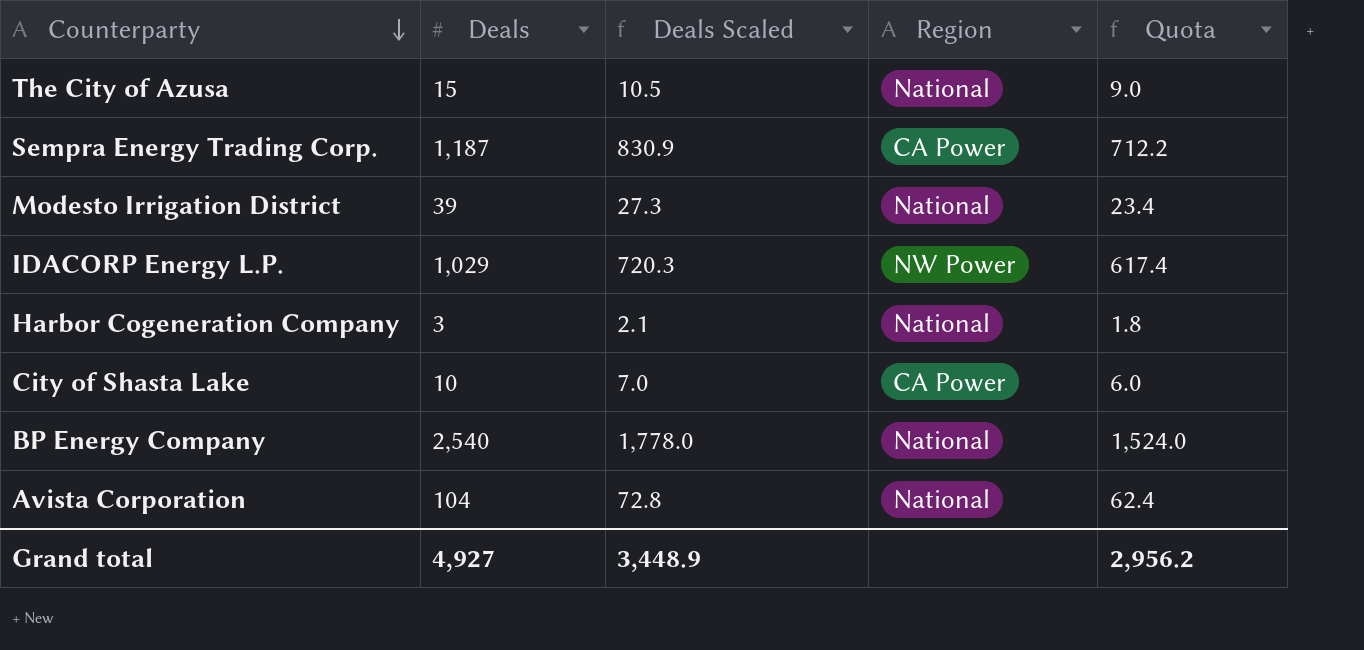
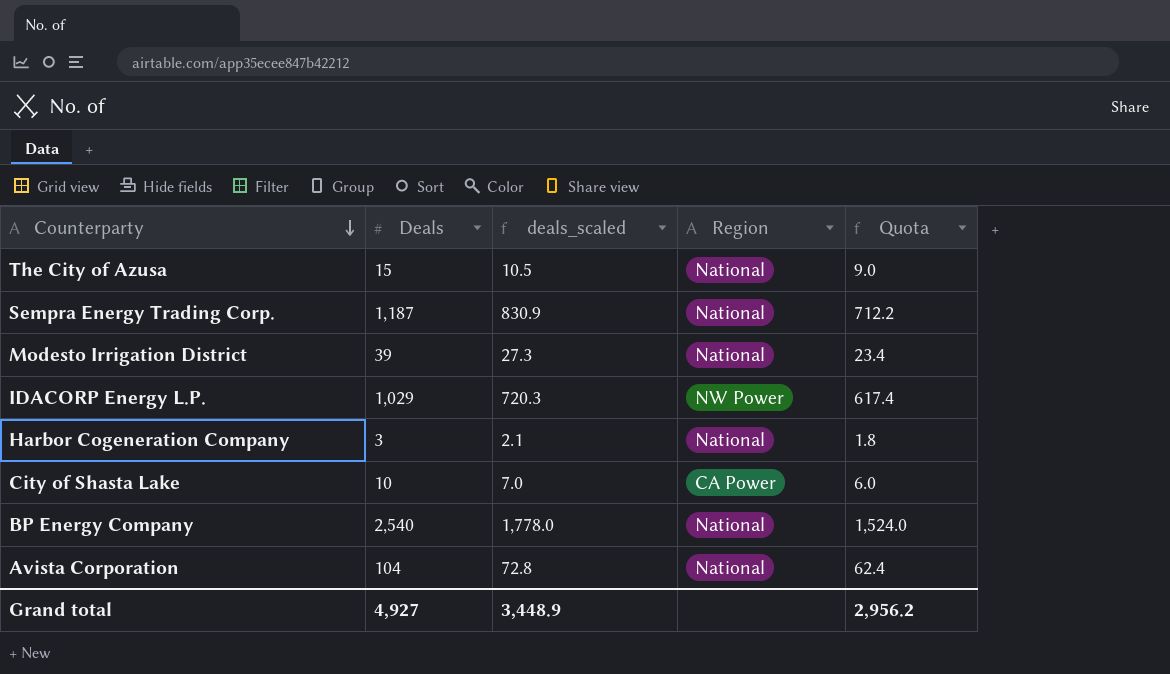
column name: Deals Scaled -> deals_scaled
Sempra Energy Trading Corp. | Region: CA Power -> National

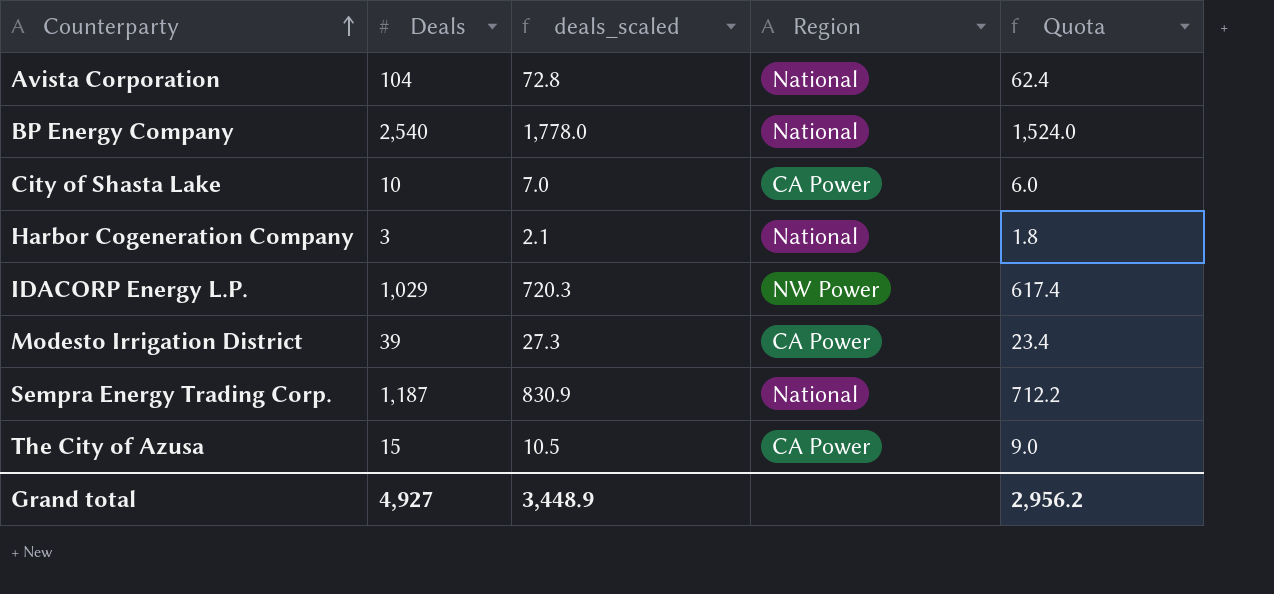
row order: Counterparty descending -> Counterparty ascending
Modesto Irrigation District | Region: National -> CA Power
The City of Azusa | Region: National -> CA Power

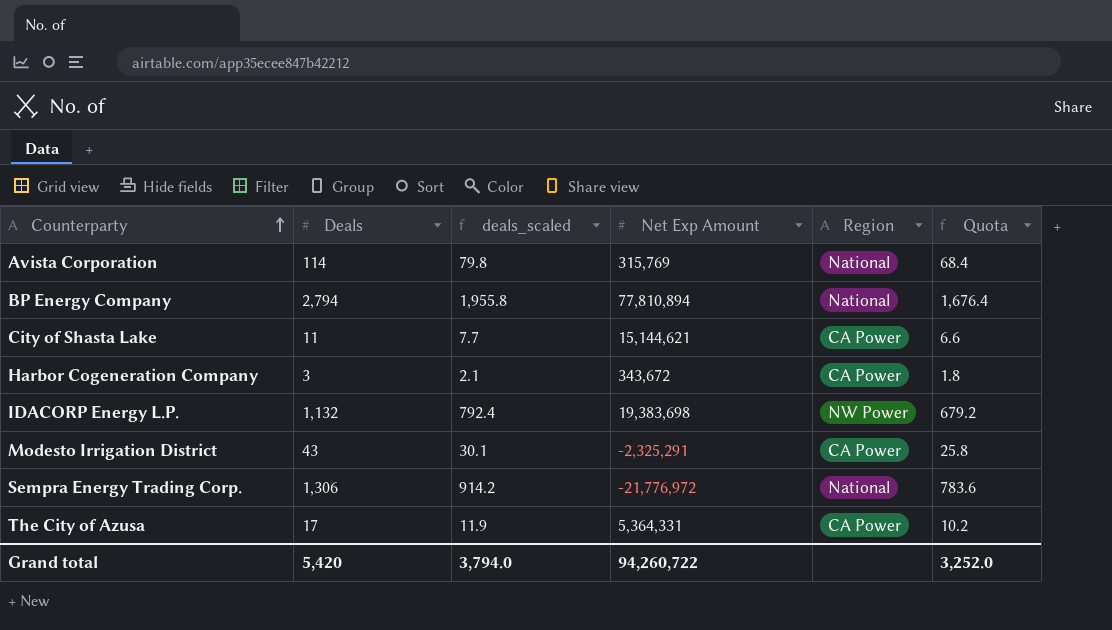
column Net Exp Amount | position: none -> 4
Avista Corporation | Deals: 104 -> 114
Avista Corporation | deals_scaled: 72.8 -> 79.8
Avista Corporation | Quota: 62.4 -> 68.4
BP Energy Company | Deals: 2,540 -> 2,794
BP Energy Company | deals_scaled: 1,778.0 -> 1,955.8
BP Energy Company | Quota: 1,524.0 -> 1,676.4
City of Shasta Lake | Deals: 10 -> 11
City of Shasta Lake | deals_scaled: 7.0 -> 7.7
City of Shasta Lake | Quota: 6.0 -> 6.6
Harbor Cogeneration Company | Region: National -> CA Power
IDACORP Energy L.P. | Deals: 1,029 -> 1,132
IDACORP Energy L.P. | deals_scaled: 720.3 -> 792.4
IDACORP Energy L.P. | Quota: 617.4 -> 679.2
Modesto Irrigation District | Deals: 39 -> 43
Modesto Irrigation District | deals_scaled: 27.3 -> 30.1
Modesto Irrigation District | Quota: 23.4 -> 25.8
Sempra Energy Trading Corp. | Deals: 1,187 -> 1,306
Sempra Energy Trading Corp. | deals_scaled: 830.9 -> 914.2
Sempra Energy Trading Corp. | Quota: 712.2 -> 783.6
The City of Azusa | Deals: 15 -> 17
The City of Azusa | deals_scaled: 10.5 -> 11.9
The City of Azusa | Quota: 9.0 -> 10.2
Grand total | Deals: 4,927 -> 5,420
Grand total | deals_scaled: 3,448.9 -> 3,794.0
Grand total | Quota: 2,956.2 -> 3,252.0

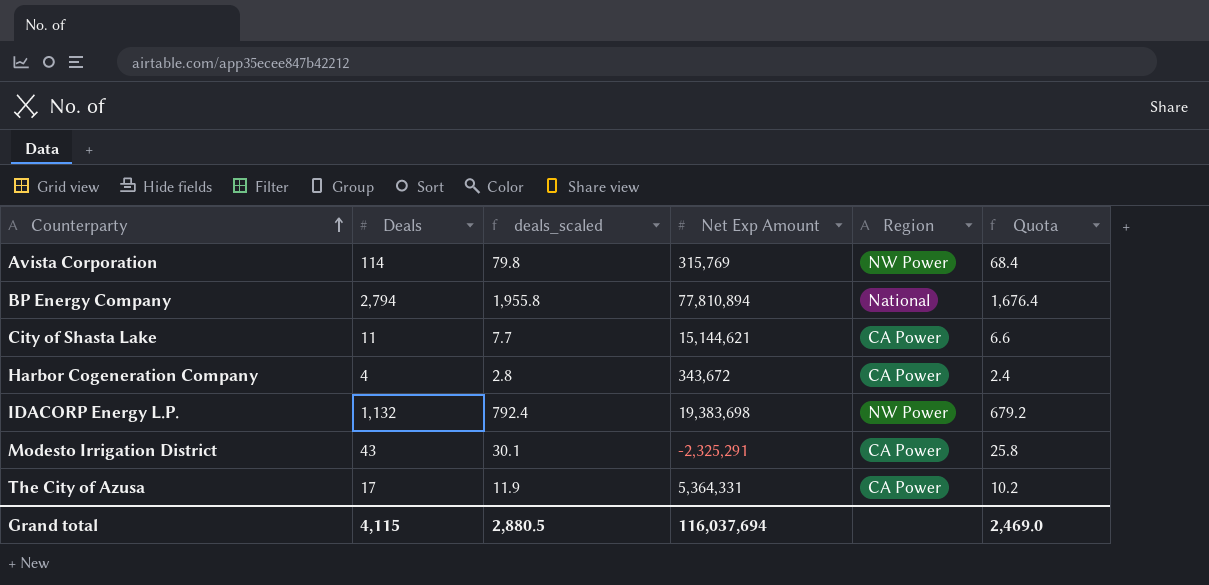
row Sempra Energy Trading Corp.: 1,306 | 914.2 | -21,776,972 | National | 783.6 -> none
Avista Corporation | Region: National -> NW Power
Harbor Cogeneration Company | Deals: 3 -> 4
Harbor Cogeneration Company | deals_scaled: 2.1 -> 2.8
Harbor Cogeneration Company | Quota: 1.8 -> 2.4
Grand total | Deals: 5,420 -> 4,115
Grand total | deals_scaled: 3,794.0 -> 2,880.5
Grand total | Net Exp Amount: 94,260,722 -> 116,037,694
Grand total | Quota: 3,252.0 -> 2,469.0

